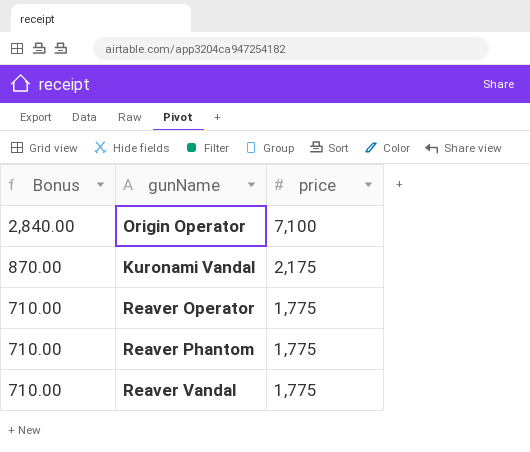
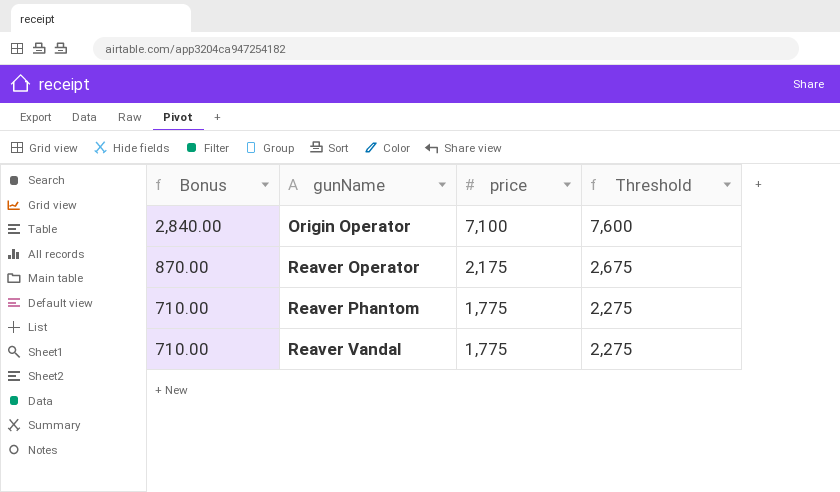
column Threshold | formula: none -> [price] + 500
row Kuronami Vandal: 870.00 | 2,175 -> none
Reaver Operator | Bonus: 710.00 -> 870.00
Reaver Operator | price: 1,775 -> 2,175

